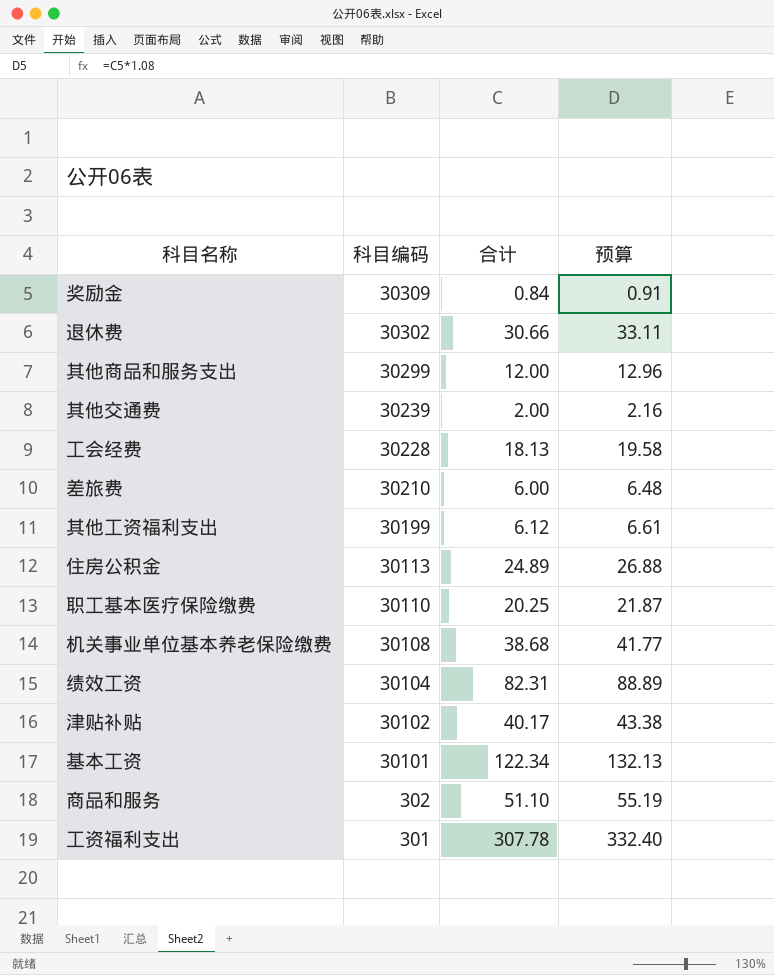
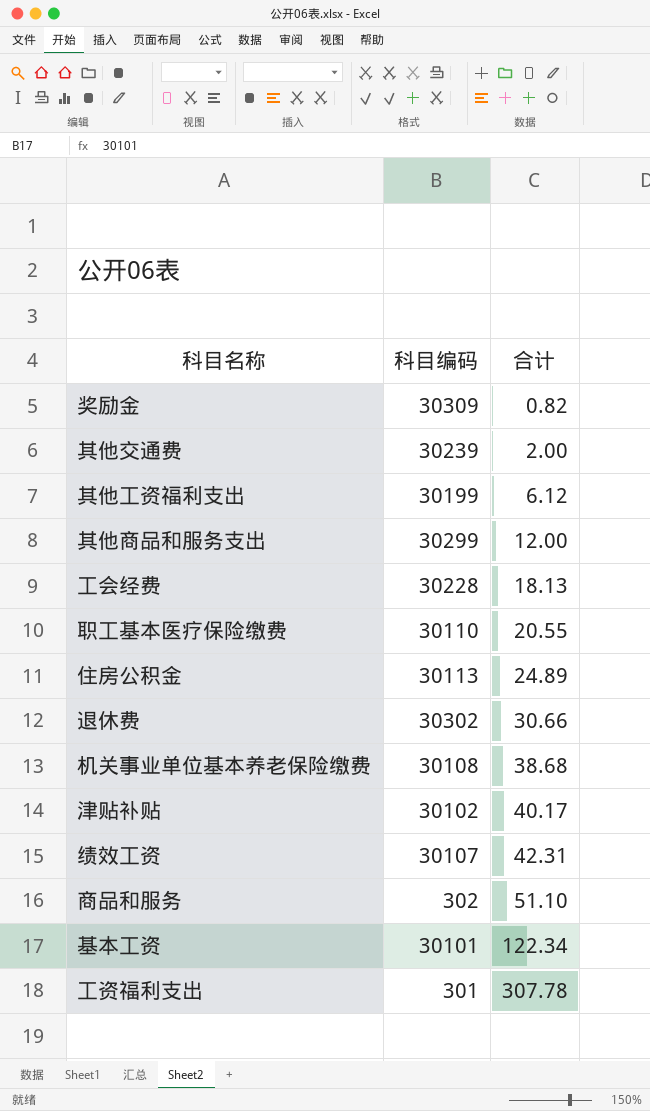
row order: 科目编码 descending -> 合计 ascending
column 预算 | formula: [合计] * 1.08 -> none
row 差旅费: 30210 | 6.00 | 6.48 -> none
奖励金 | 合计: 0.84 -> 0.82
职工基本医疗保险缴费 | 合计: 20.25 -> 20.55
绩效工资 | 科目编码: 30104 -> 30107
绩效工资 | 合计: 82.31 -> 42.31

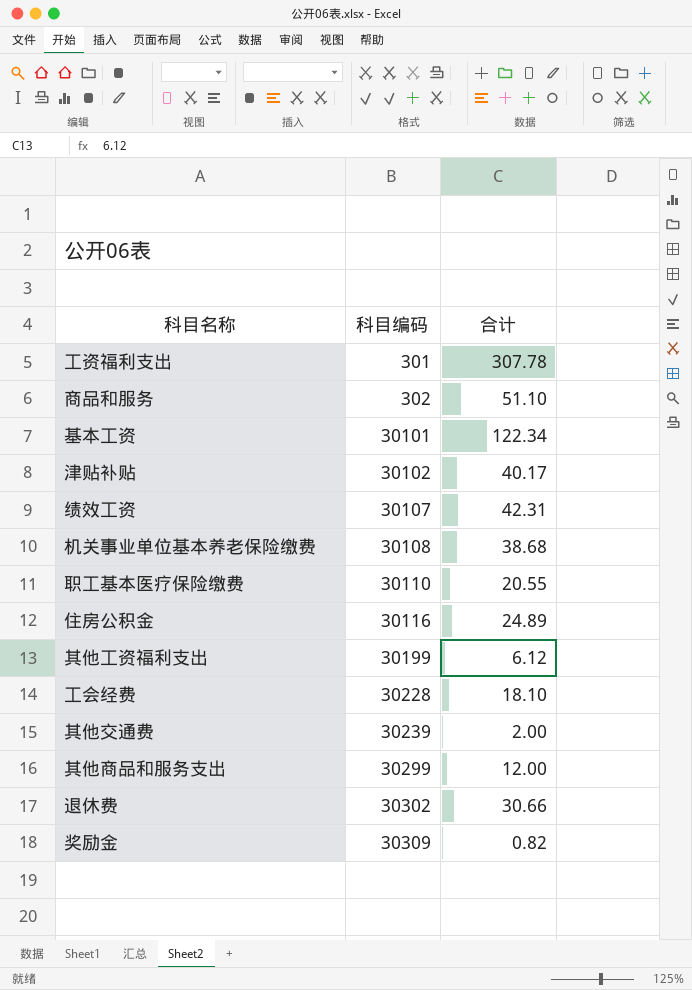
row order: 合计 ascending -> 科目编码 ascending
住房公积金 | 科目编码: 30113 -> 30116
工会经费 | 合计: 18.13 -> 18.10

